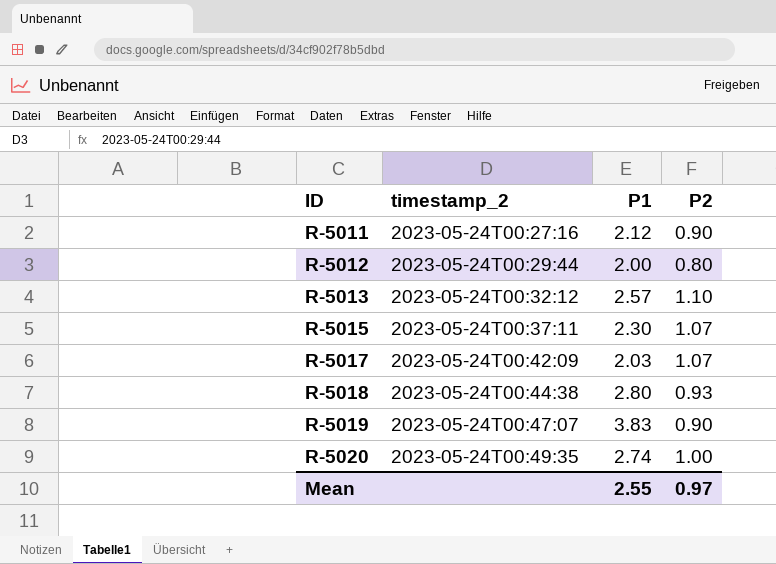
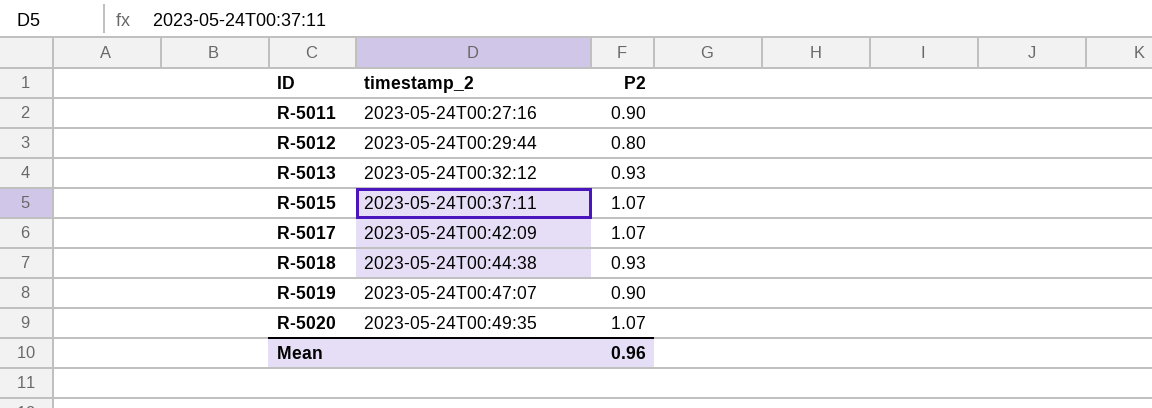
column P1 | position: 3 -> none
R-5013 | P2: 1.10 -> 0.93
R-5020 | P2: 1.00 -> 1.07
Mean | P2: 0.97 -> 0.96

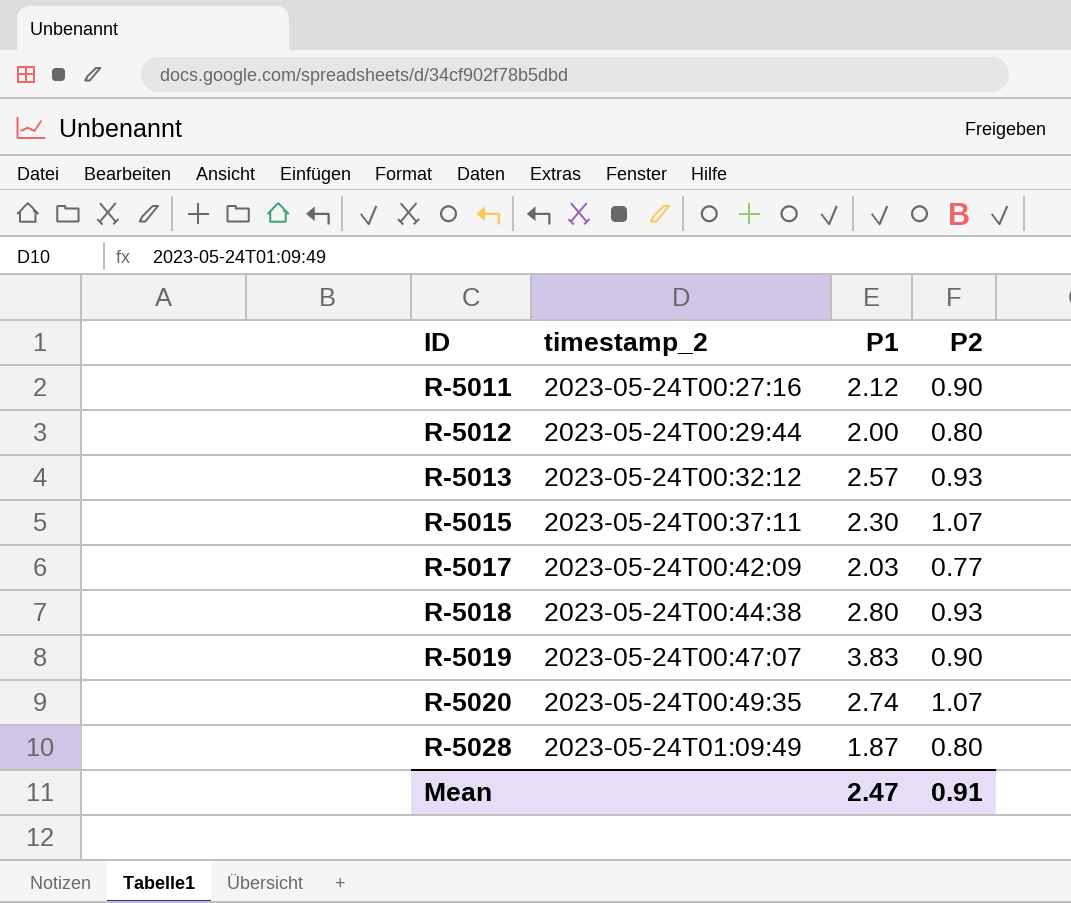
column P1 | position: none -> 3
R-5017 | P2: 1.07 -> 0.77
row R-5028: none -> 2023-05-24T01:09:49 | 1.87 | 0.80
Mean | P2: 0.96 -> 0.91

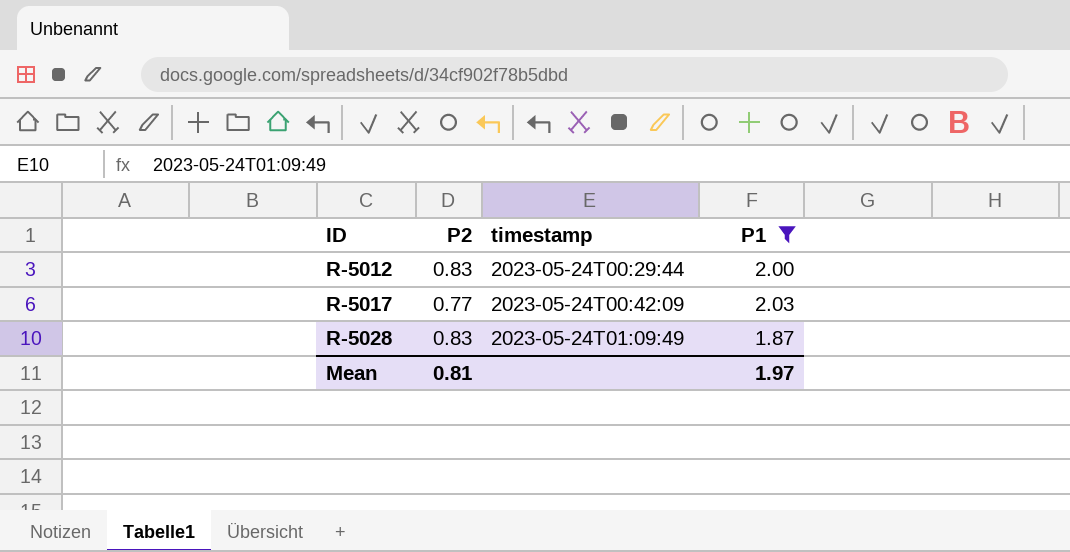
filter: none -> P1 <= 2.03
column P2 | position: 4 -> 2
column name: timestamp_2 -> timestamp
R-5012 | P2: 0.80 -> 0.83
R-5028 | P2: 0.80 -> 0.83
Mean | P2: 0.91 -> 0.81
Mean | P1: 2.47 -> 1.97

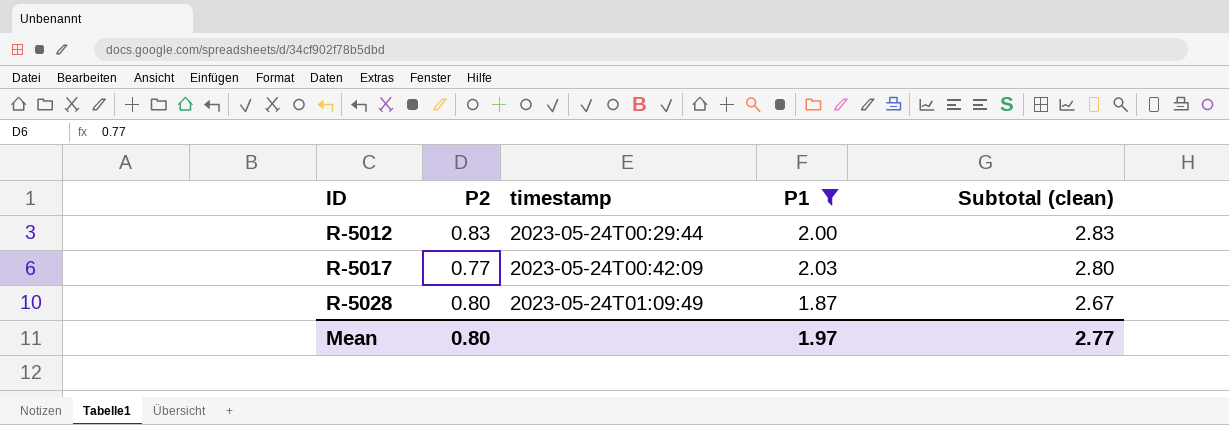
column Subtotal (clean) | formula: none -> [P2] + [P1]
R-5028 | P2: 0.83 -> 0.80
Mean | P2: 0.81 -> 0.80

